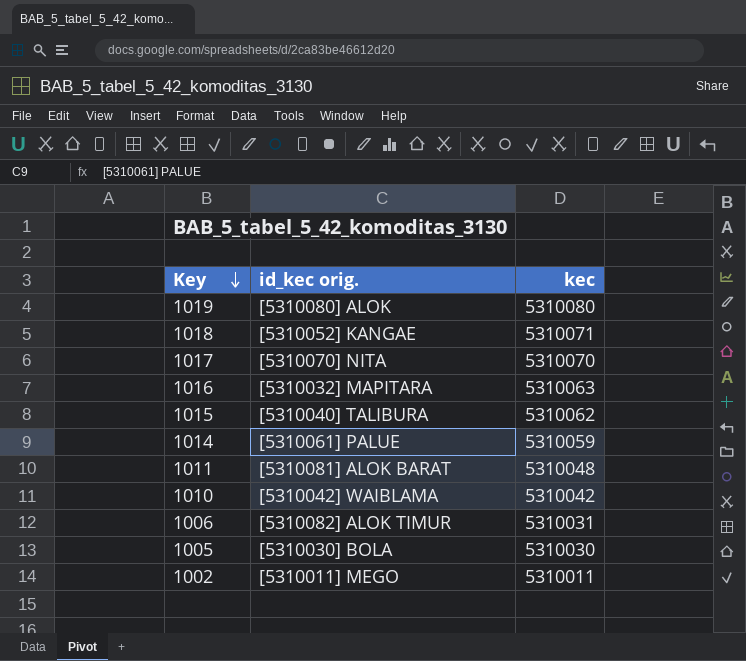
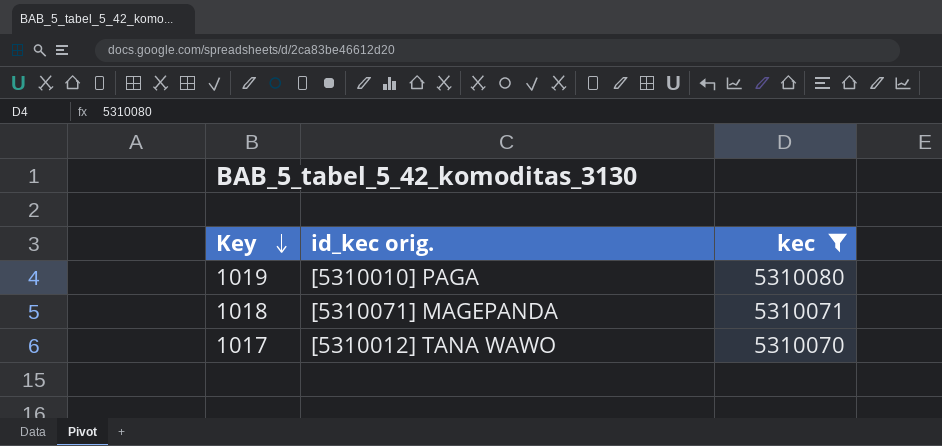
filter: none -> kec >= 5310070
1019 | id_kec orig.: [5310080] ALOK -> [5310010] PAGA
1018 | id_kec orig.: [5310052] KANGAE -> [5310071] MAGEPANDA
1017 | id_kec orig.: [5310070] NITA -> [5310012] TANA WAWO

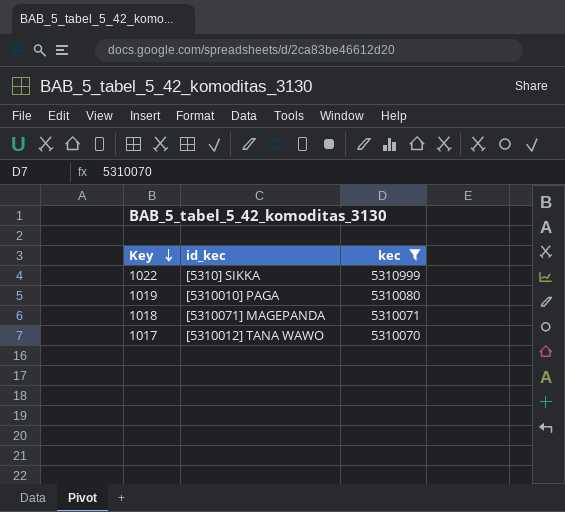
column name: id_kec orig. -> id_kec
row 1022: none -> [5310] SIKKA | 5310999

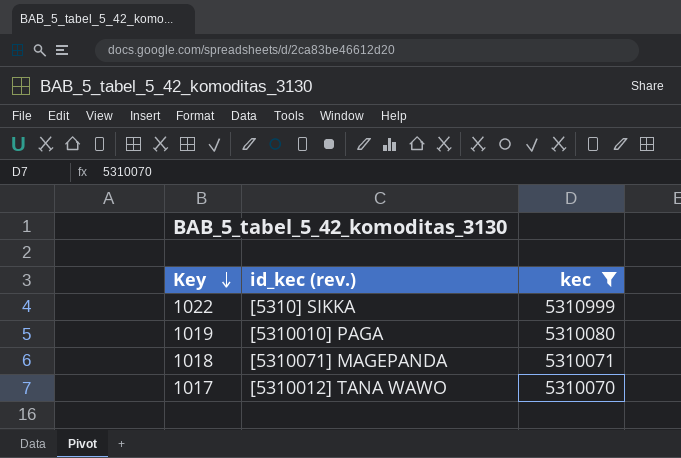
column name: id_kec -> id_kec (rev.)

